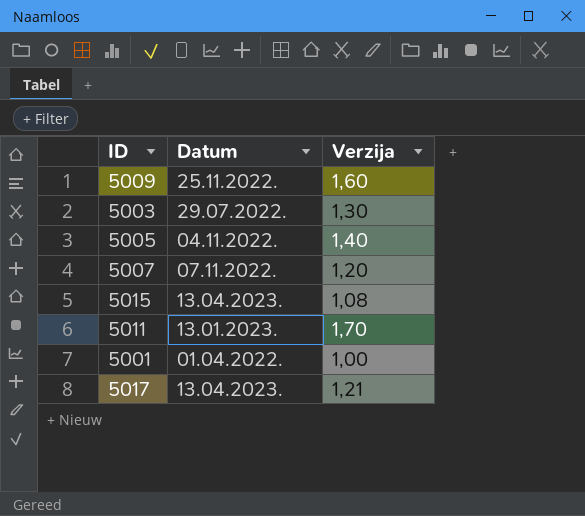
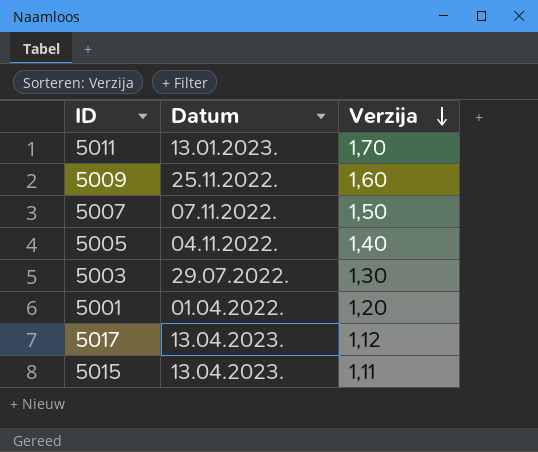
row order: none -> Verzija descending
5007 | Verzija: 1,20 -> 1,50
5001 | Verzija: 1,00 -> 1,20
5017 | Verzija: 1,21 -> 1,12
5015 | Verzija: 1,08 -> 1,11

